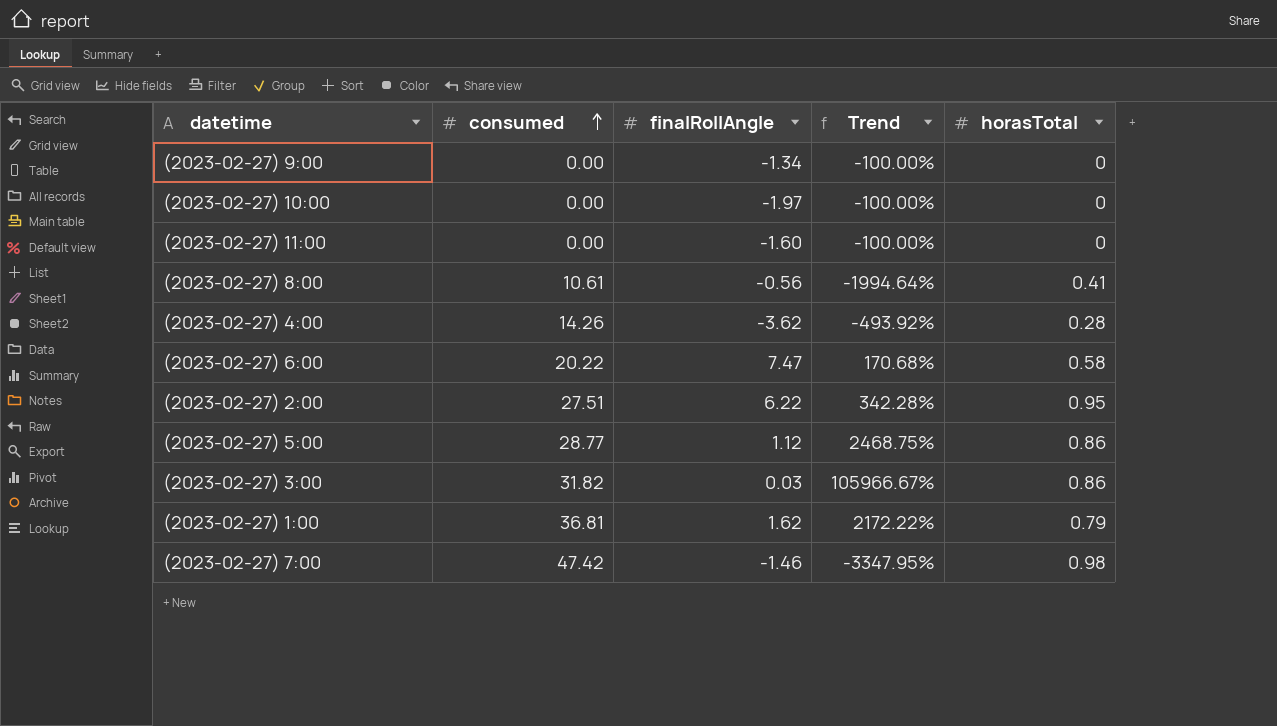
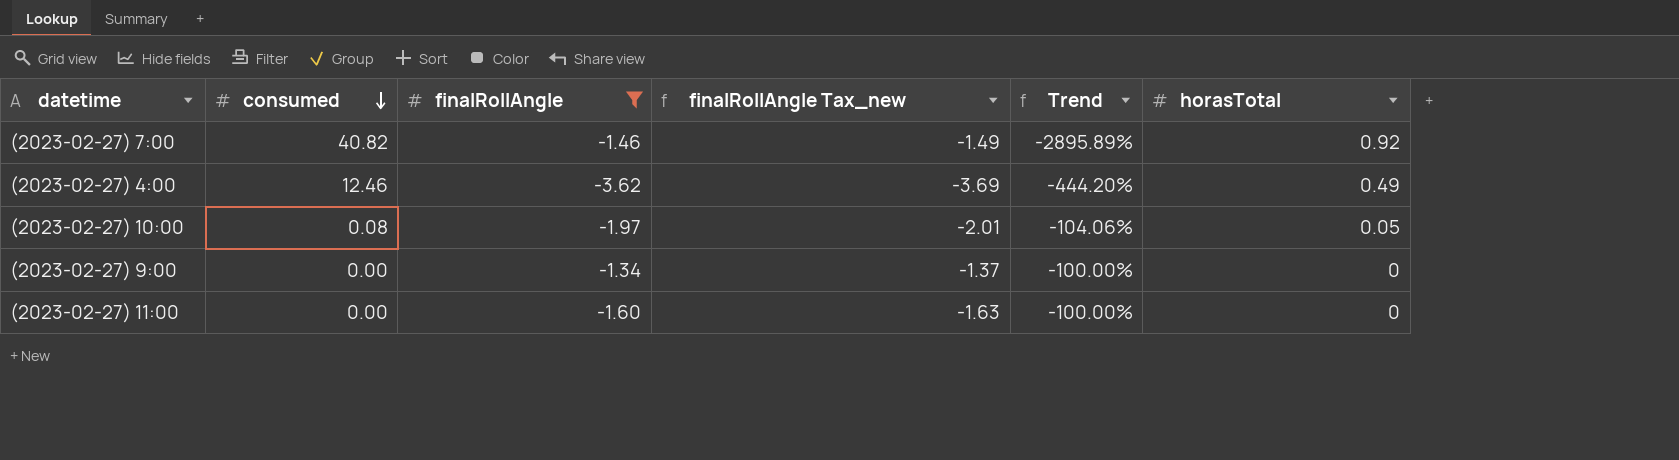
filter: none -> finalRollAngle <= -1.34
row order: consumed ascending -> consumed descending
column finalRollAngle Tax_new | formula: none -> [finalRollAngle] * 1.02
(2023-02-27) 7:00 | consumed: 47.42 -> 40.82
(2023-02-27) 7:00 | Trend: -3347.95% -> -2895.89%
(2023-02-27) 7:00 | horasTotal: 0.98 -> 0.92
(2023-02-27) 4:00 | consumed: 14.26 -> 12.46
(2023-02-27) 4:00 | Trend: -493.92% -> -444.20%
(2023-02-27) 4:00 | horasTotal: 0.28 -> 0.49
(2023-02-27) 10:00 | consumed: 0.00 -> 0.08
(2023-02-27) 10:00 | Trend: -100.00% -> -104.06%
(2023-02-27) 10:00 | horasTotal: 0 -> 0.05

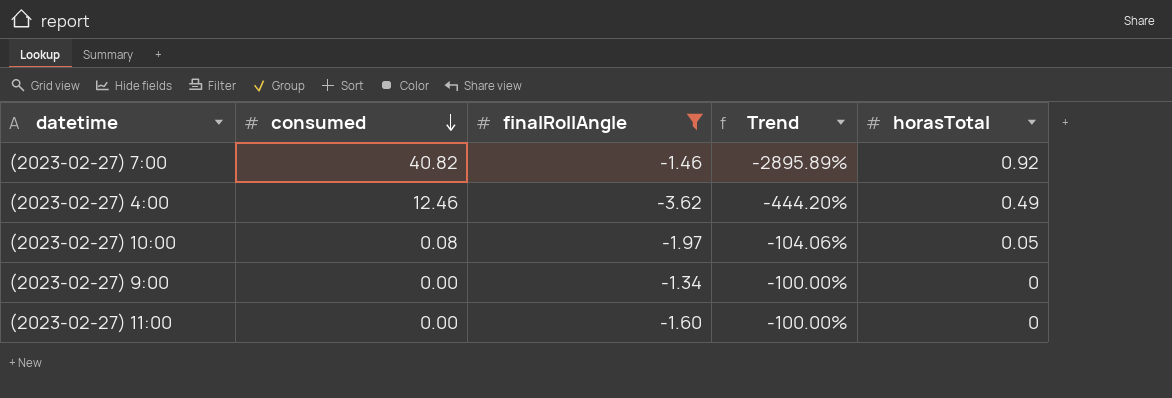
column finalRollAngle Tax_new | formula: [finalRollAngle] * 1.02 -> none

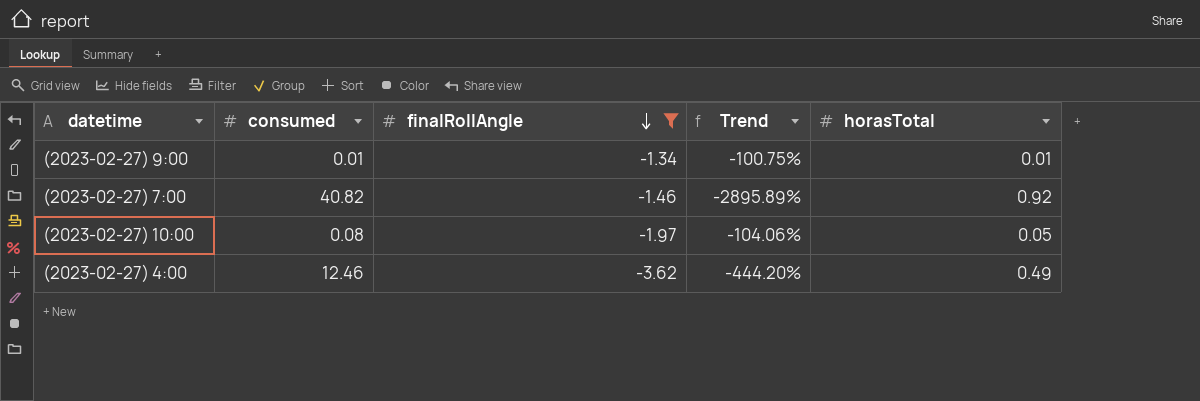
row order: consumed descending -> finalRollAngle descending
row (2023-02-27) 11:00: 0.00 | -1.60 | -100.00% | 0 -> none
(2023-02-27) 9:00 | consumed: 0.00 -> 0.01
(2023-02-27) 9:00 | Trend: -100.00% -> -100.75%
(2023-02-27) 9:00 | horasTotal: 0 -> 0.01

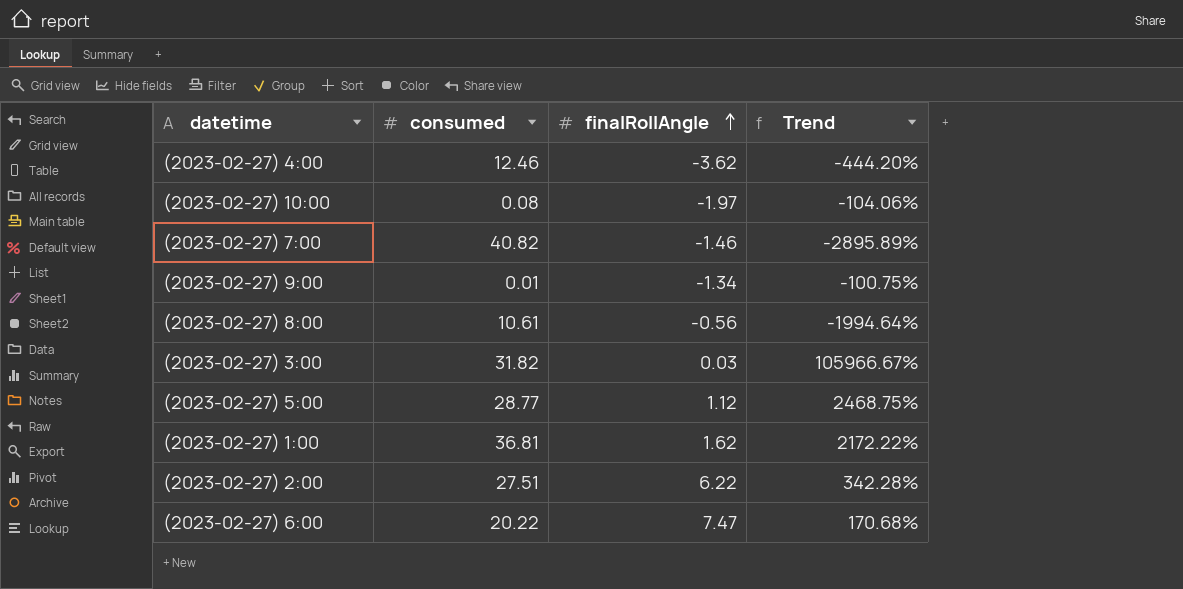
filter: finalRollAngle <= -1.34 -> none
row order: finalRollAngle descending -> finalRollAngle ascending
column horasTotal | position: 5 -> none

